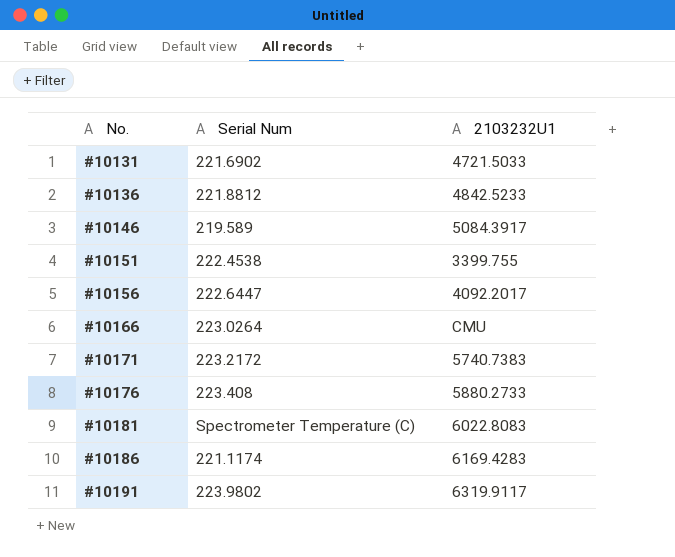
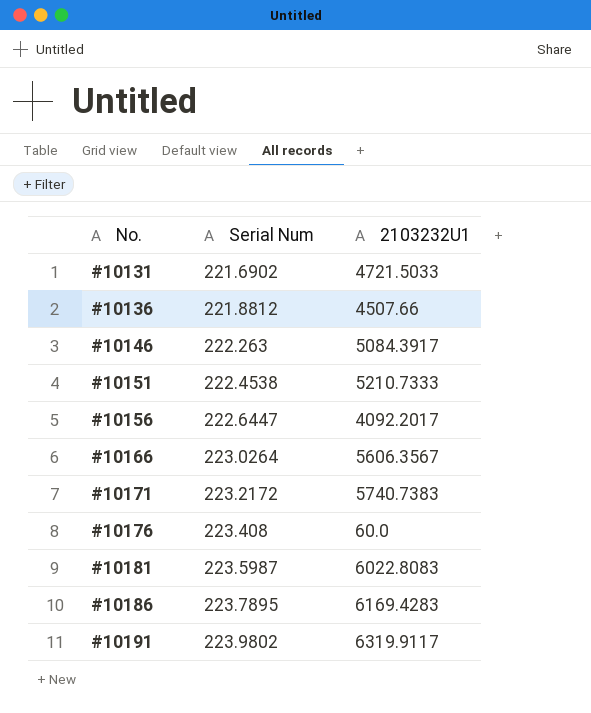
#10136 | 2103232U1: 4842.5233 -> 4507.66
#10146 | Serial Num: 219.589 -> 222.263
#10151 | 2103232U1: 3399.755 -> 5210.7333
#10166 | 2103232U1: CMU -> 5606.3567
#10176 | 2103232U1: 5880.2733 -> 60.0
#10181 | Serial Num: Spectrometer Temperature (C) -> 223.5987
#10186 | Serial Num: 221.1174 -> 223.7895

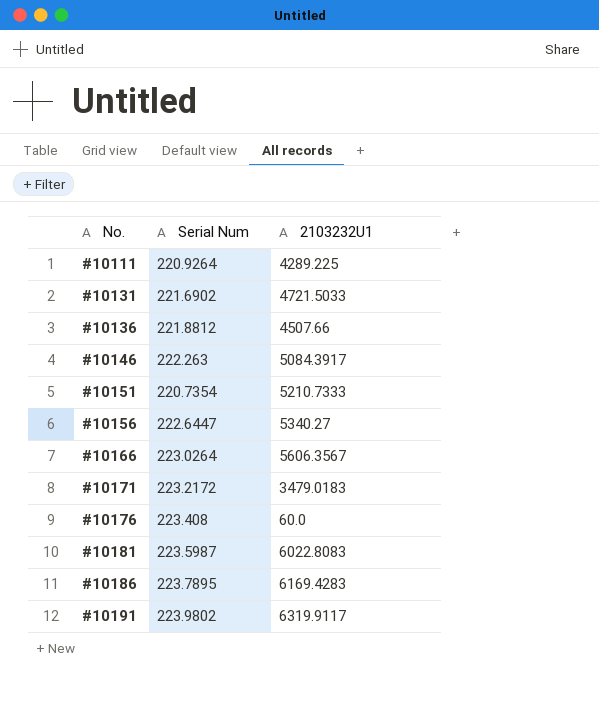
row #10111: none -> 220.9264 | 4289.225
#10151 | Serial Num: 222.4538 -> 220.7354
#10156 | 2103232U1: 4092.2017 -> 5340.27
#10171 | 2103232U1: 5740.7383 -> 3479.0183

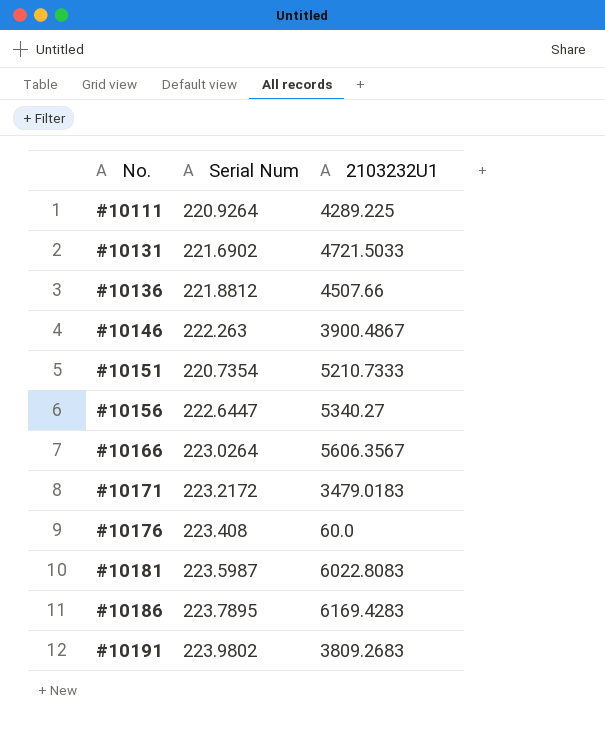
#10146 | 2103232U1: 5084.3917 -> 3900.4867
#10191 | 2103232U1: 6319.9117 -> 3809.2683

